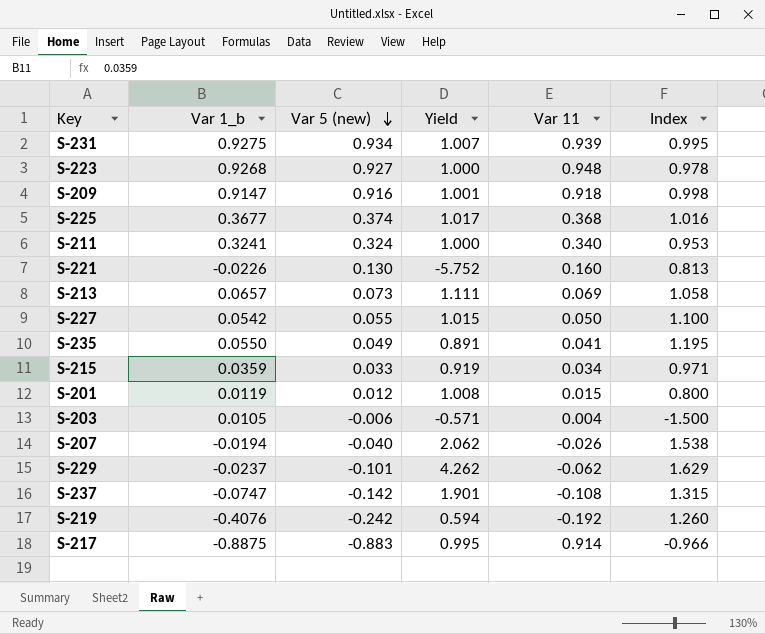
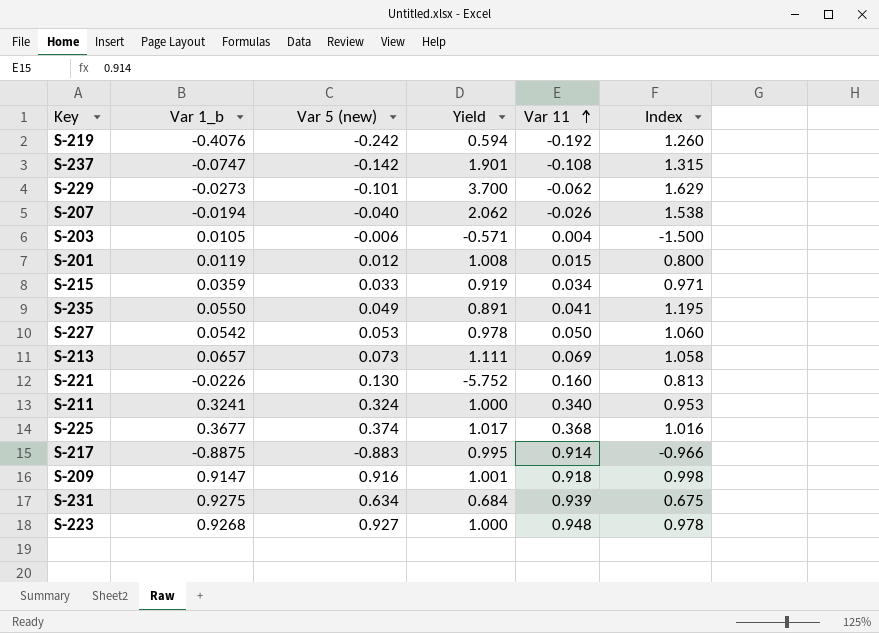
row order: Var 5 (new) descending -> Var 11 ascending
S-229 | Var 1_b: -0.0237 -> -0.0273
S-229 | Yield: 4.262 -> 3.700
S-227 | Var 5 (new): 0.055 -> 0.053
S-227 | Yield: 1.015 -> 0.978
S-227 | Index: 1.100 -> 1.060
S-231 | Var 5 (new): 0.934 -> 0.634
S-231 | Yield: 1.007 -> 0.684
S-231 | Index: 0.995 -> 0.675

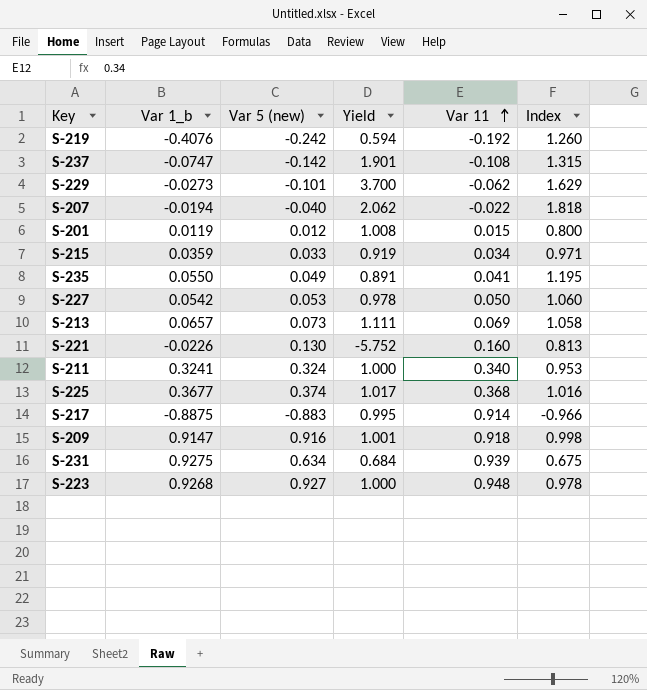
row S-203: 0.0105 | -0.006 | -0.571 | 0.004 | -1.500 -> none
S-207 | Var 11: -0.026 -> -0.022
S-207 | Index: 1.538 -> 1.818

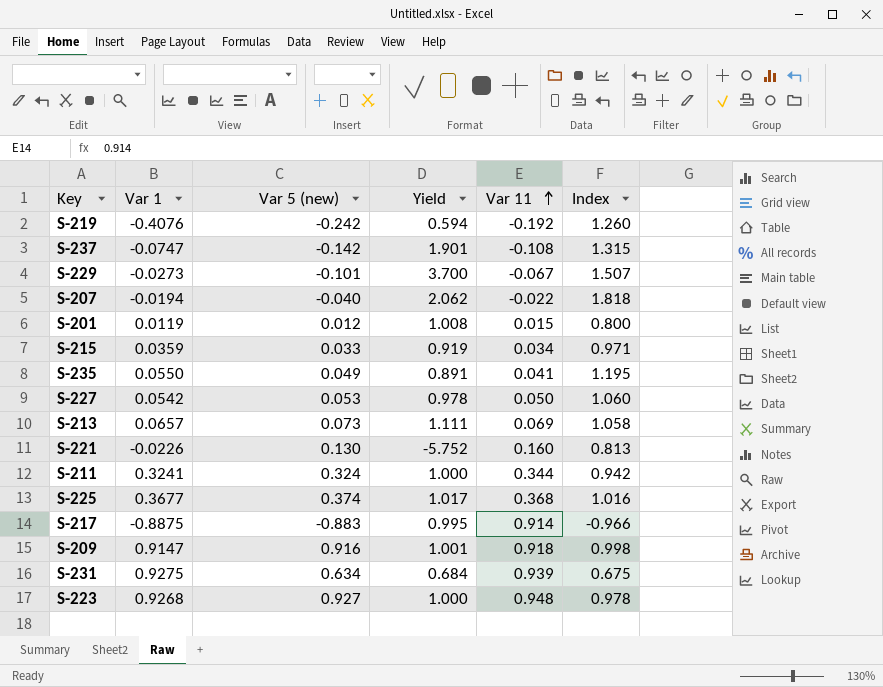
column name: Var 1_b -> Var 1
S-229 | Var 11: -0.062 -> -0.067
S-229 | Index: 1.629 -> 1.507
S-211 | Var 11: 0.340 -> 0.344
S-211 | Index: 0.953 -> 0.942

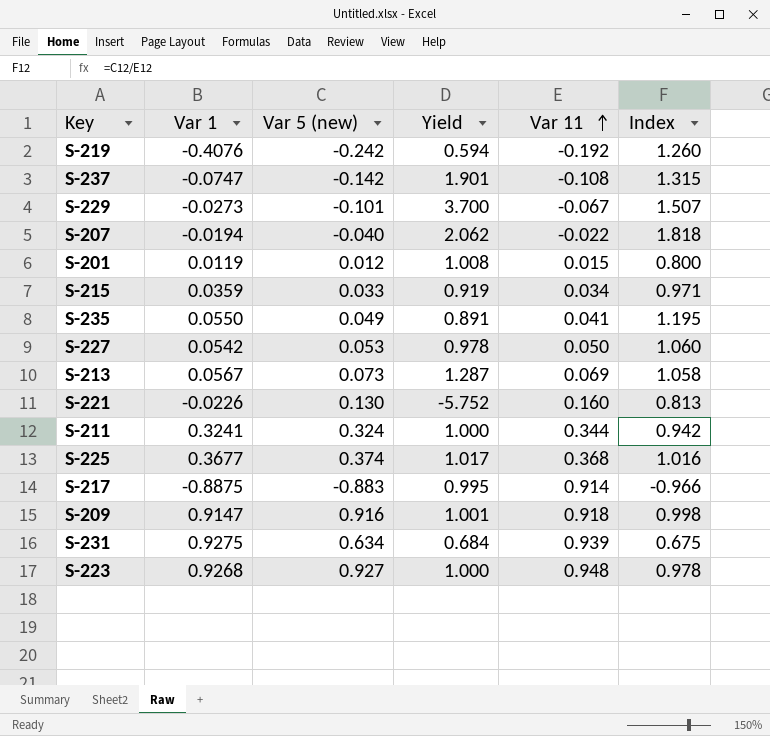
S-213 | Var 1: 0.0657 -> 0.0567
S-213 | Yield: 1.111 -> 1.287

